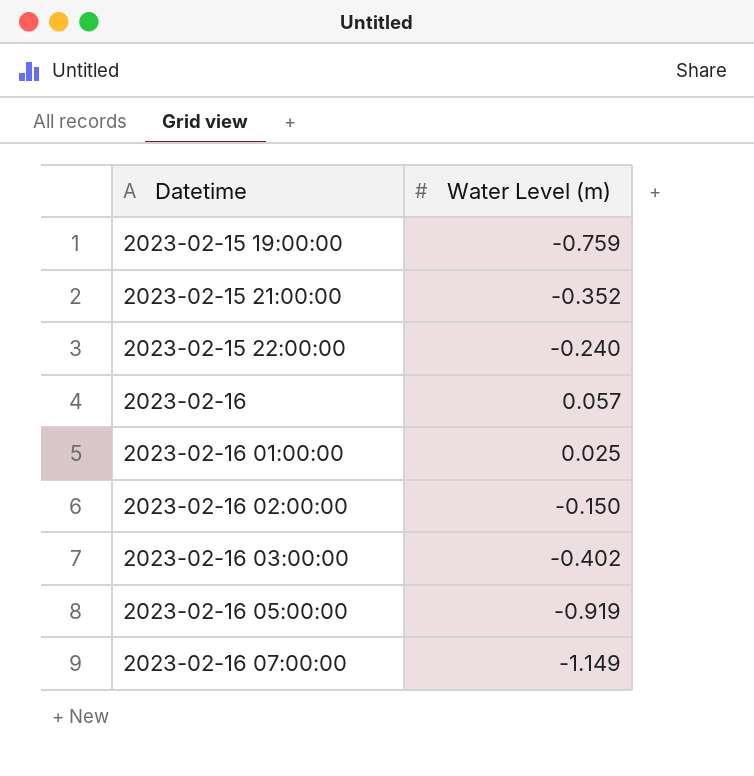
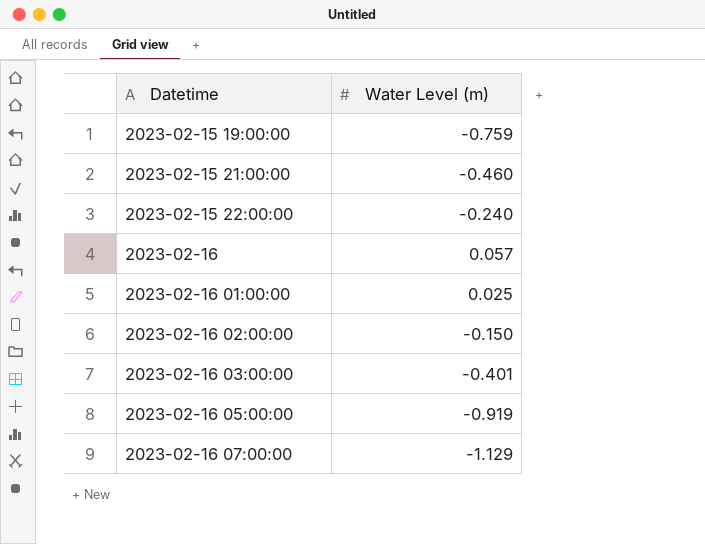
2023-02-15 21:00:00 | Water Level (m): -0.352 -> -0.460
2023-02-16 03:00:00 | Water Level (m): -0.402 -> -0.401
2023-02-16 07:00:00 | Water Level (m): -1.149 -> -1.129

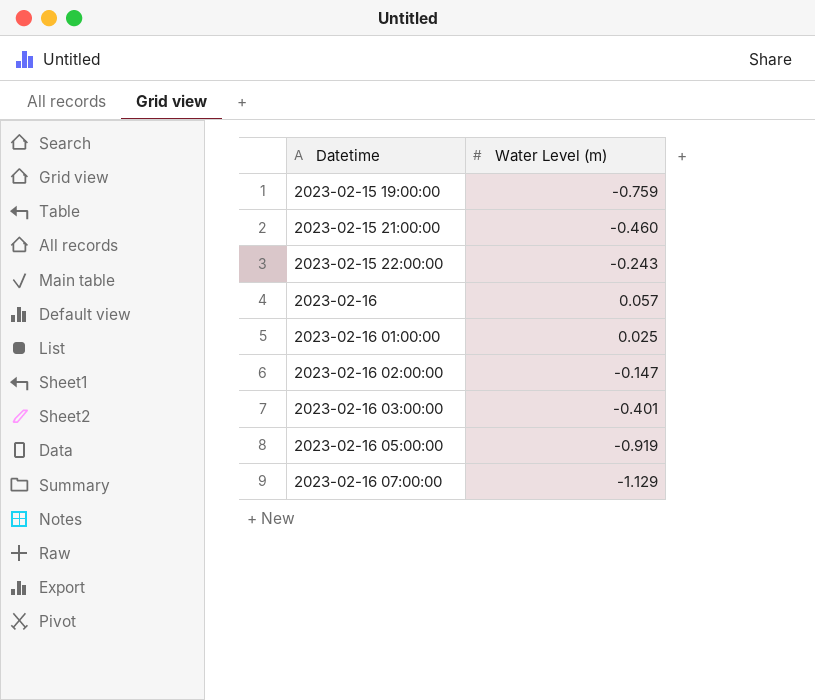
2023-02-15 22:00:00 | Water Level (m): -0.240 -> -0.243
2023-02-16 02:00:00 | Water Level (m): -0.150 -> -0.147

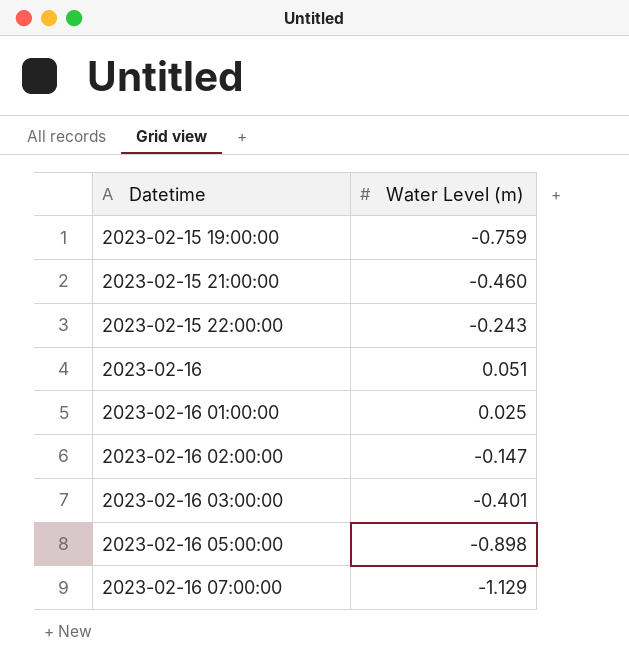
2023-02-16 | Water Level (m): 0.057 -> 0.051
2023-02-16 05:00:00 | Water Level (m): -0.919 -> -0.898

